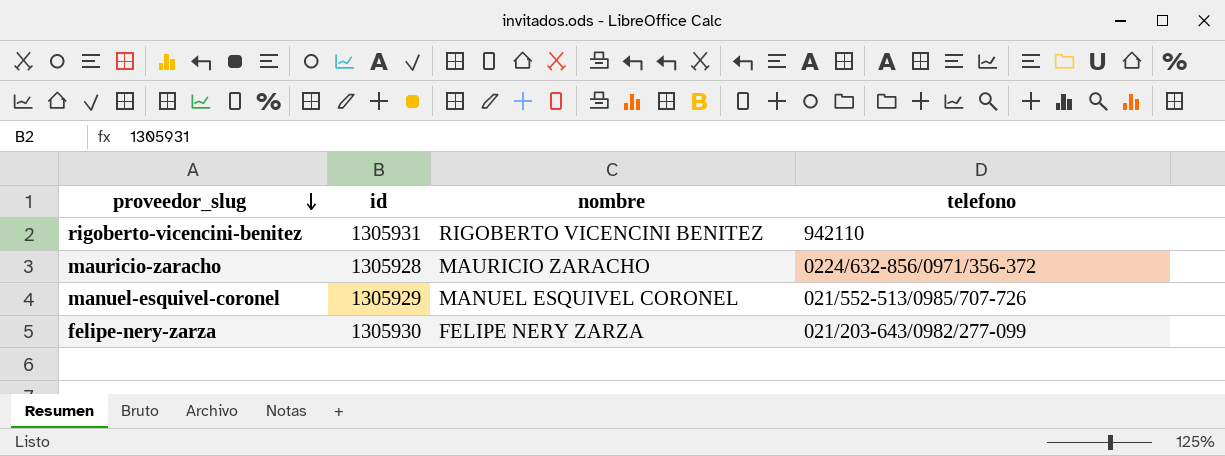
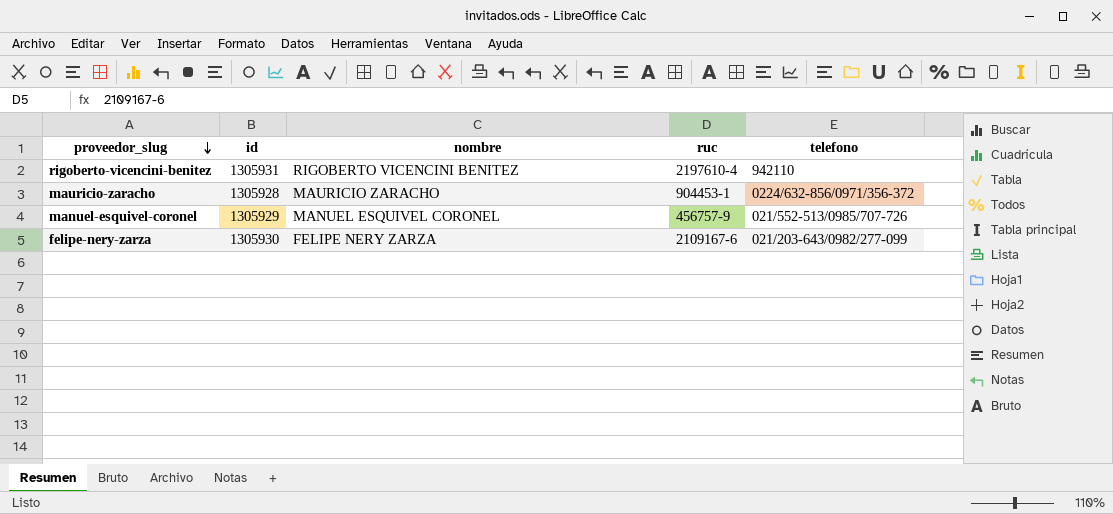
column ruc | position: none -> 4

